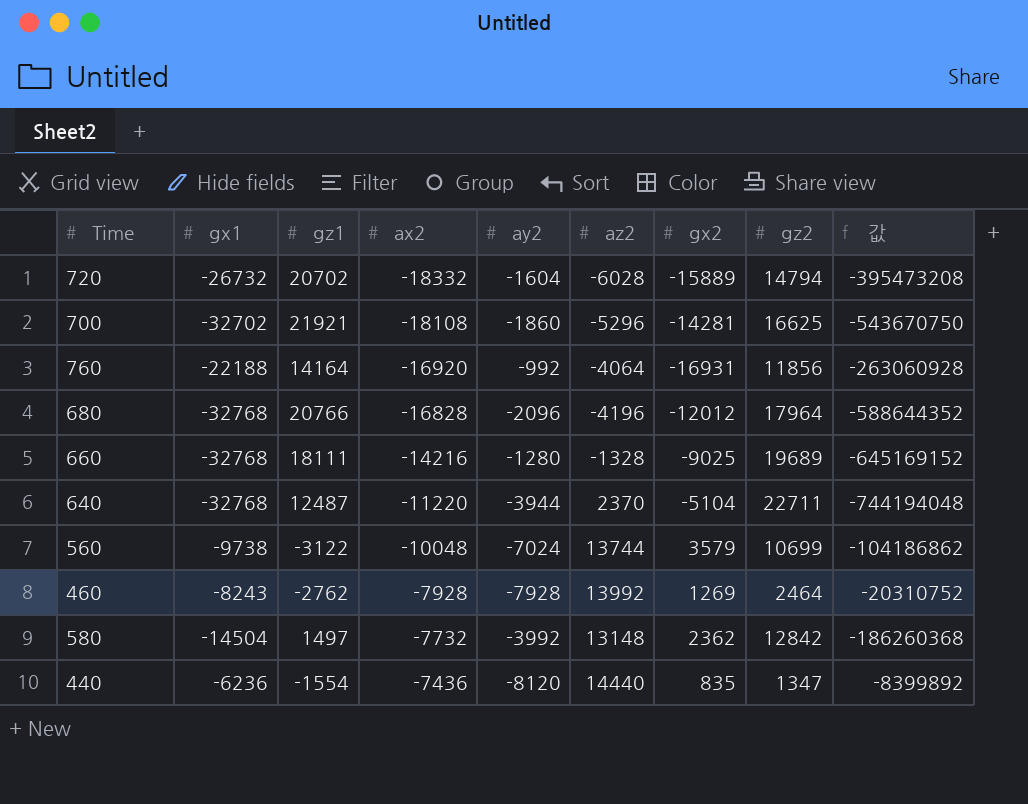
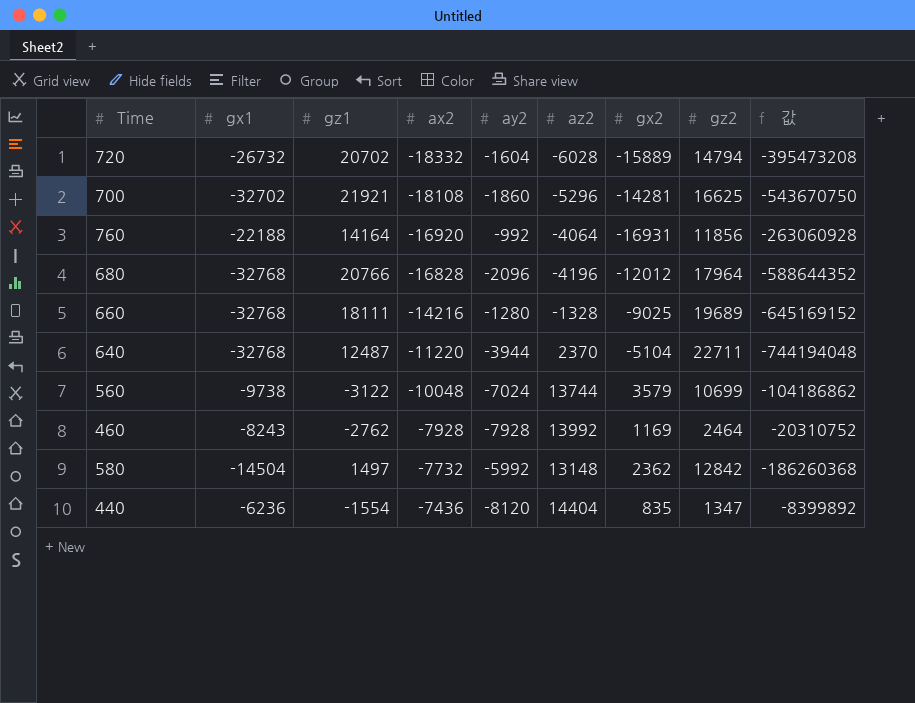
460 | gx2: 1269 -> 1169
580 | ay2: -3992 -> -5992
440 | az2: 14440 -> 14404

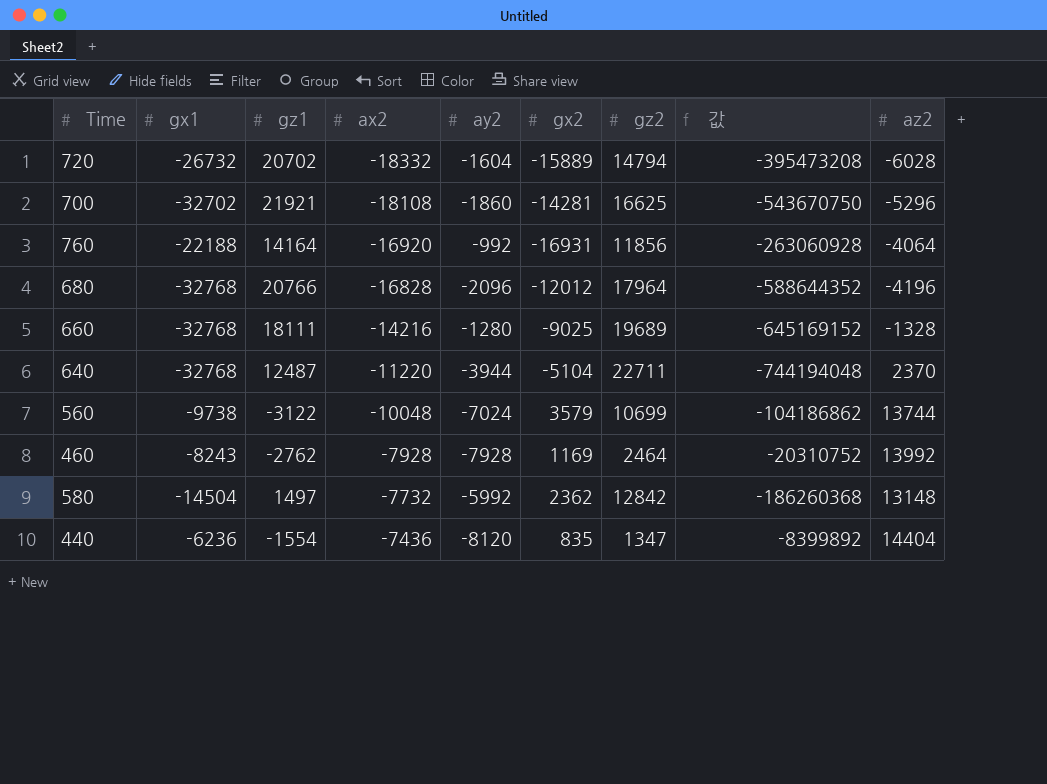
column az2 | position: 6 -> 9

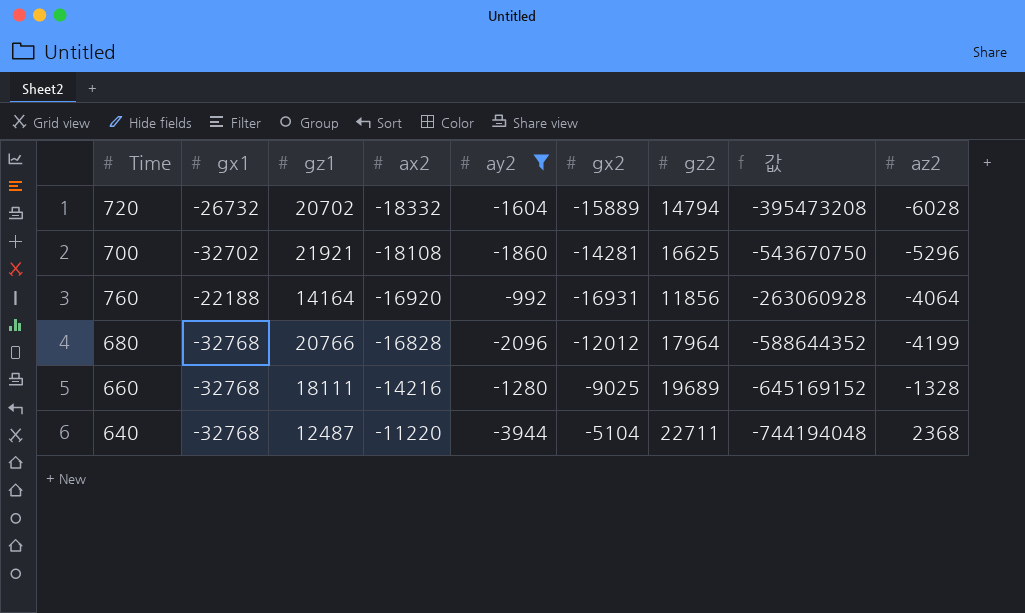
filter: none -> ay2 >= -3944
680 | az2: -4196 -> -4199
640 | az2: 2370 -> 2368

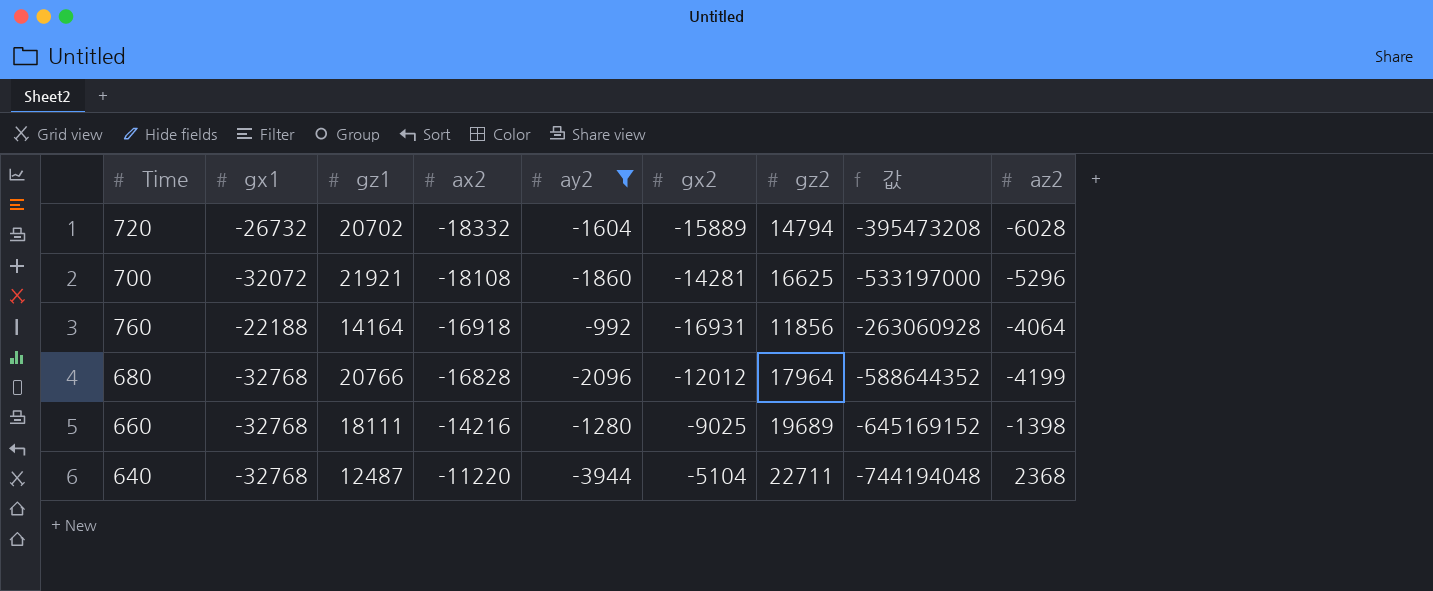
700 | gx1: -32702 -> -32072
700 | 값: -543670750 -> -533197000
760 | ax2: -16920 -> -16918
660 | az2: -1328 -> -1398

